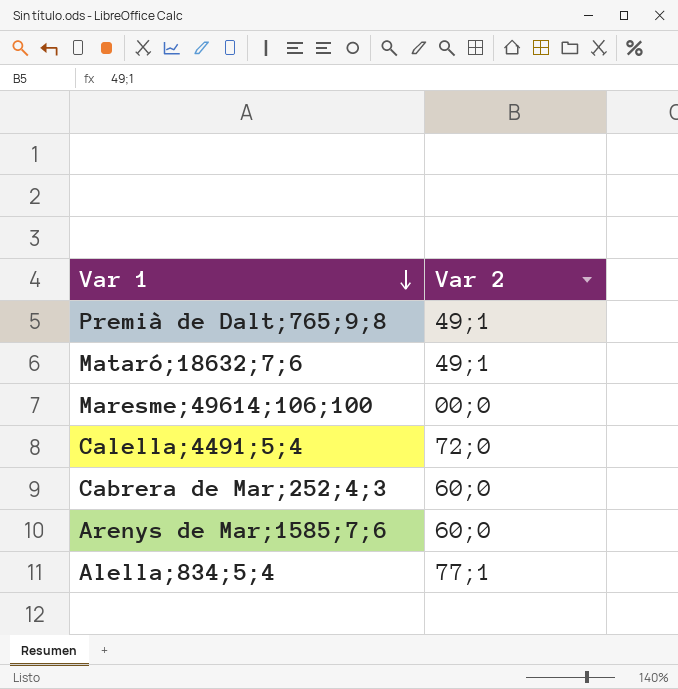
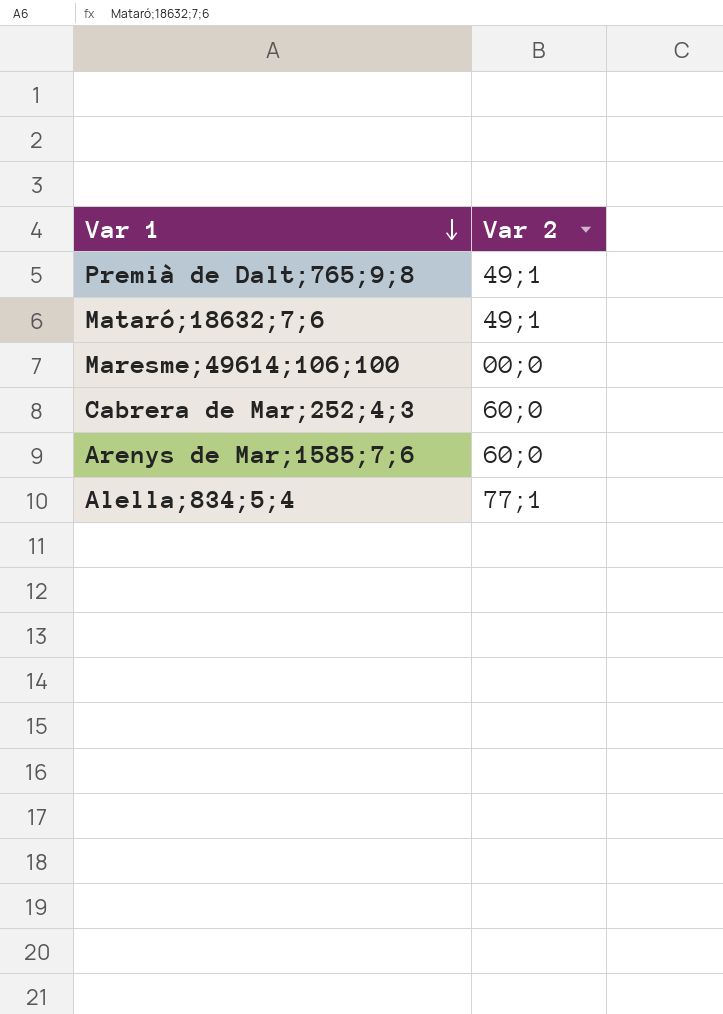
row Calella;4491;5;4: 72;0 -> none

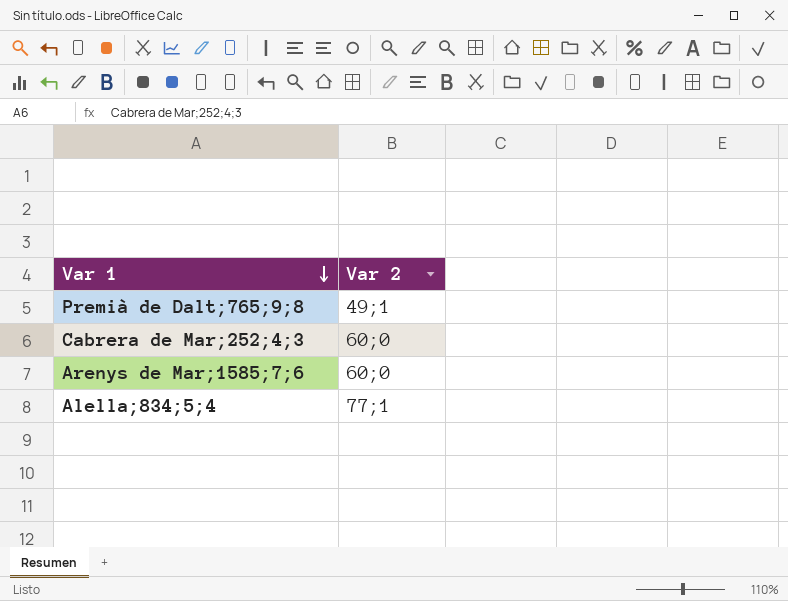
row Mataró;18632;7;6: 49;1 -> none
row Maresme;49614;106;100: 00;0 -> none

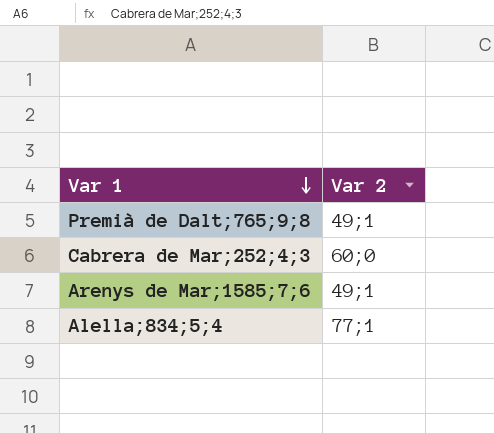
Arenys de Mar;1585;7;6 | Var 2: 60;0 -> 49;1

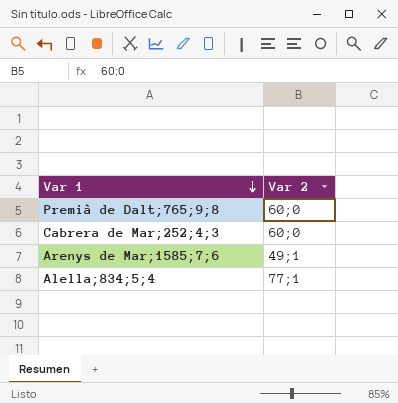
Premià de Dalt;765;9;8 | Var 2: 49;1 -> 60;0

